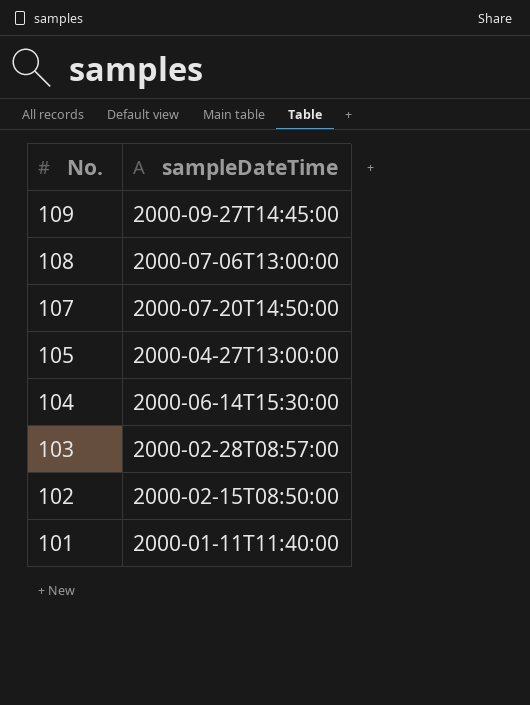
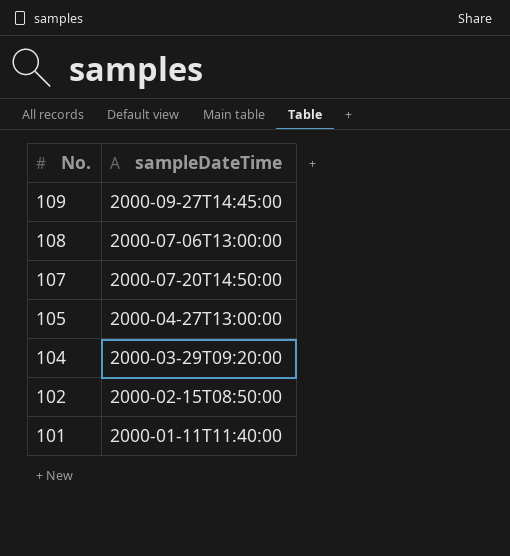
row 103: 2000-02-28T08:57:00 -> none
104 | sampleDateTime: 2000-06-14T15:30:00 -> 2000-03-29T09:20:00

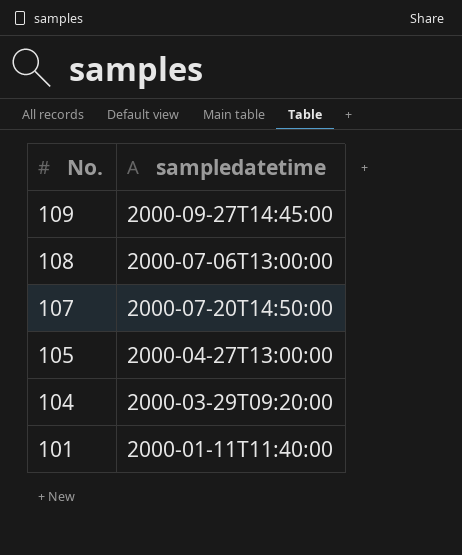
column name: sampleDateTime -> sampledatetime
row 102: 2000-02-15T08:50:00 -> none

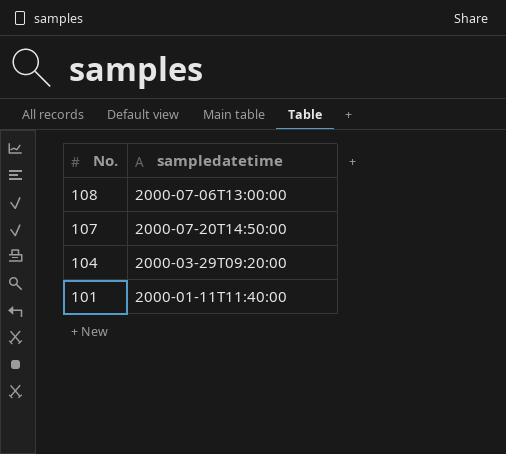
row 109: 2000-09-27T14:45:00 -> none
row 105: 2000-04-27T13:00:00 -> none

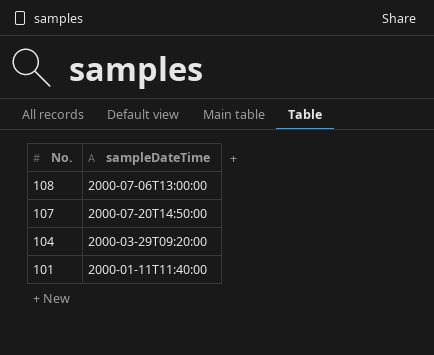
column name: sampledatetime -> sampleDateTime

